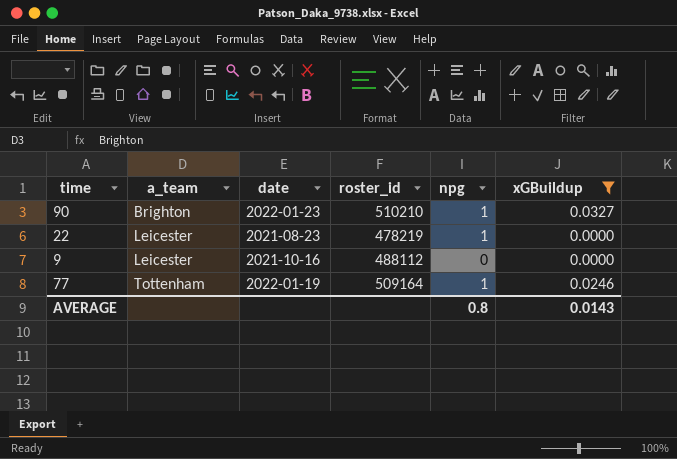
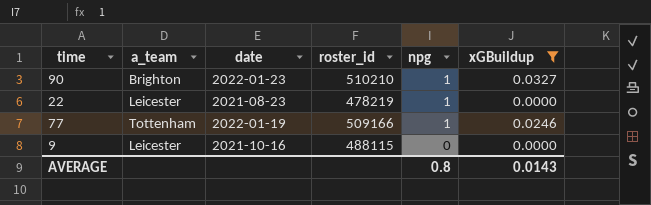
row order: a_team ascending -> npg descending
77 | roster_id: 509164 -> 509166
9 | roster_id: 488112 -> 488115

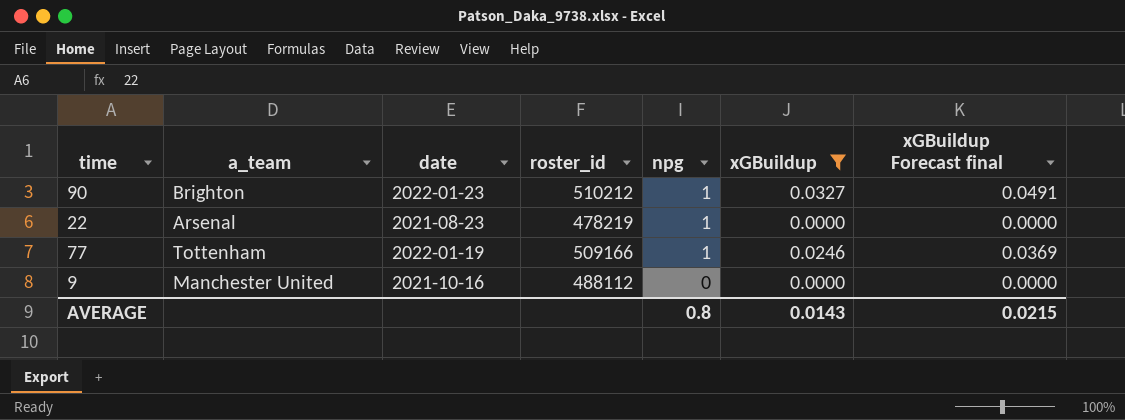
column xGBuildup Forecast final | formula: none -> [xGBuildup] * 1.5
90 | roster_id: 510210 -> 510212
22 | a_team: Leicester -> Arsenal
9 | a_team: Leicester -> Manchester United
9 | roster_id: 488115 -> 488112

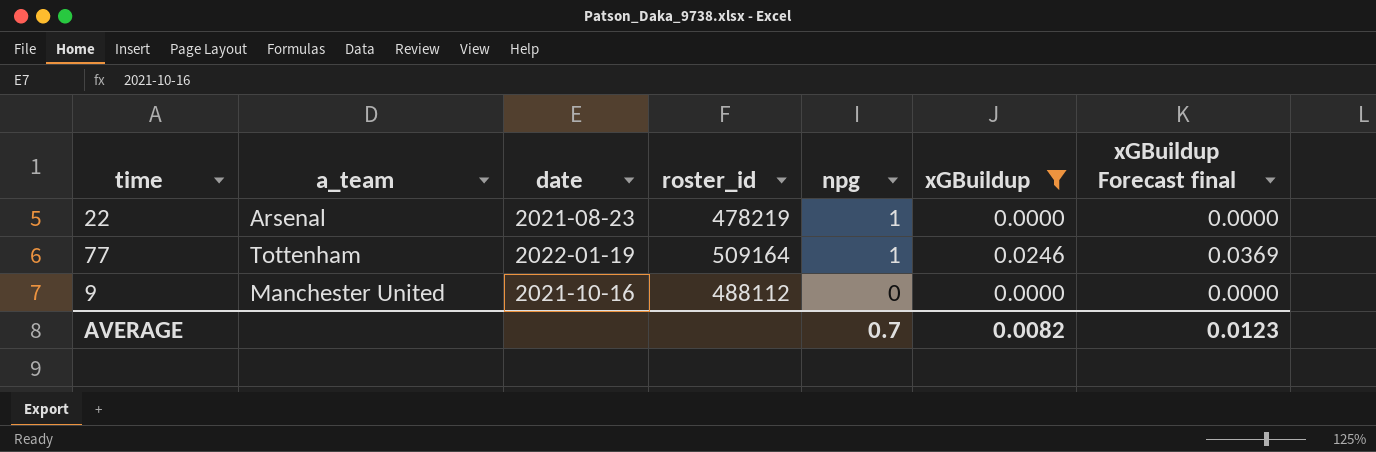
row 90: Brighton | 2022-01-23 | 510212 | 1 | 0.0327 | 0.0491 -> none
77 | roster_id: 509166 -> 509164
AVERAGE | npg: 0.8 -> 0.7
AVERAGE | xGBuildup: 0.0143 -> 0.0082
AVERAGE | xGBuildup Forecast final: 0.0215 -> 0.0123

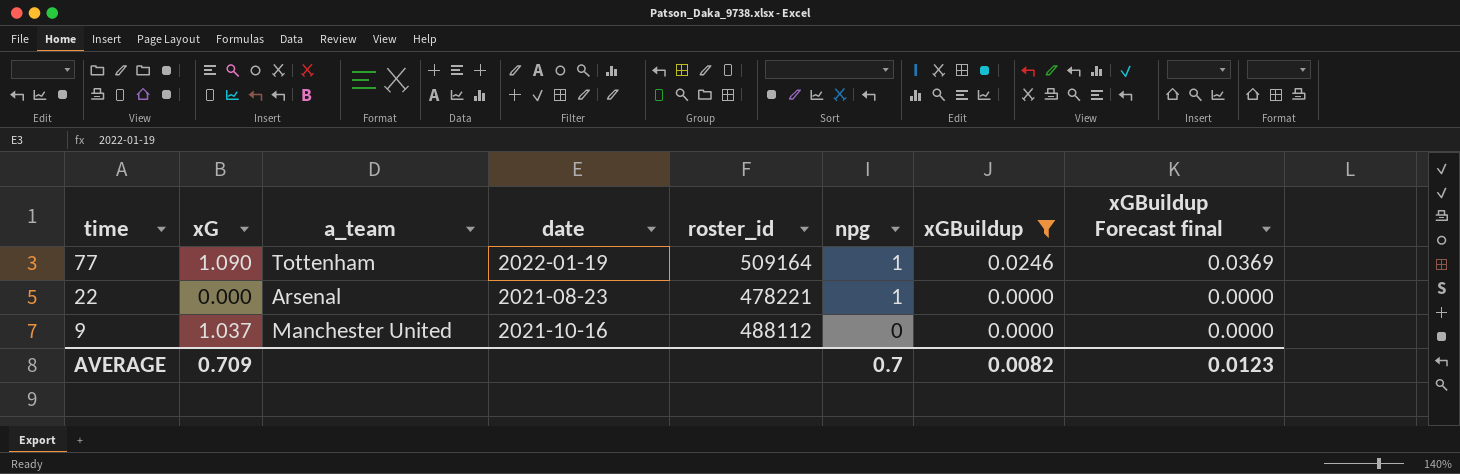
row order: npg descending -> time descending
column xG | position: none -> 2
22 | roster_id: 478219 -> 478221

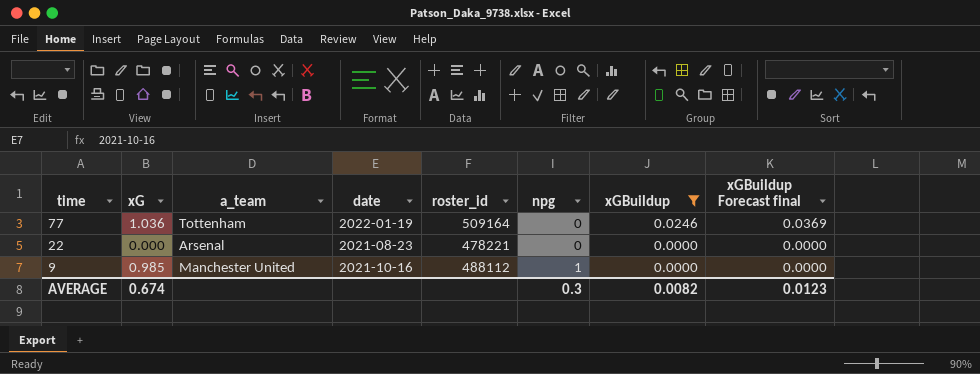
77 | xG: 1.090 -> 1.036
77 | npg: 1 -> 0
22 | npg: 1 -> 0
9 | xG: 1.037 -> 0.985
9 | npg: 0 -> 1
AVERAGE | xG: 0.709 -> 0.674
AVERAGE | npg: 0.7 -> 0.3

